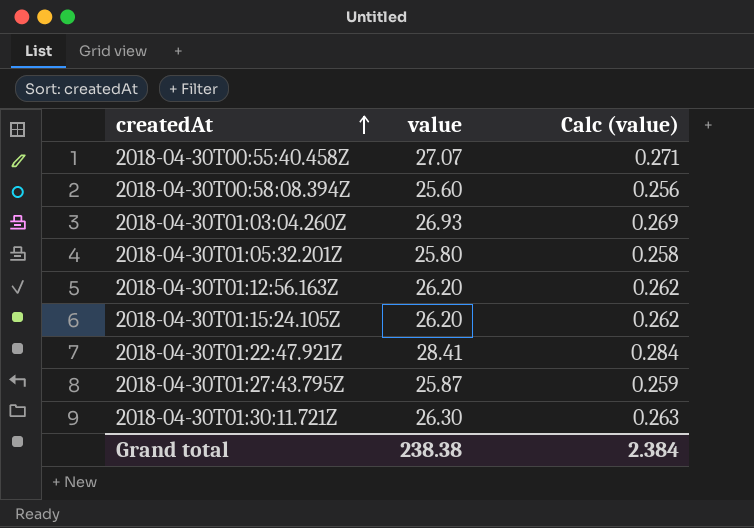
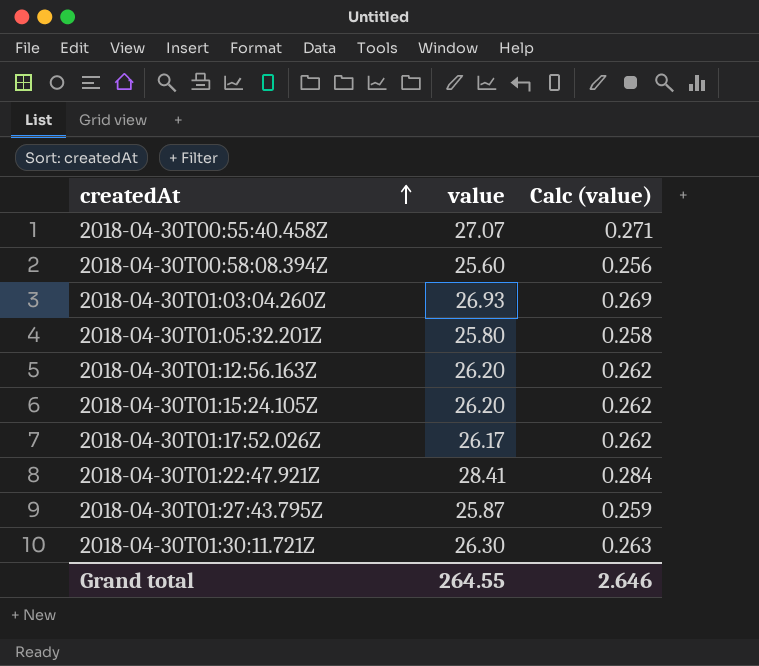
row 2018-04-30T01:17:52.026Z: none -> 26.17 | 0.262
Grand total | value: 238.38 -> 264.55
Grand total | Calc (value): 2.384 -> 2.646

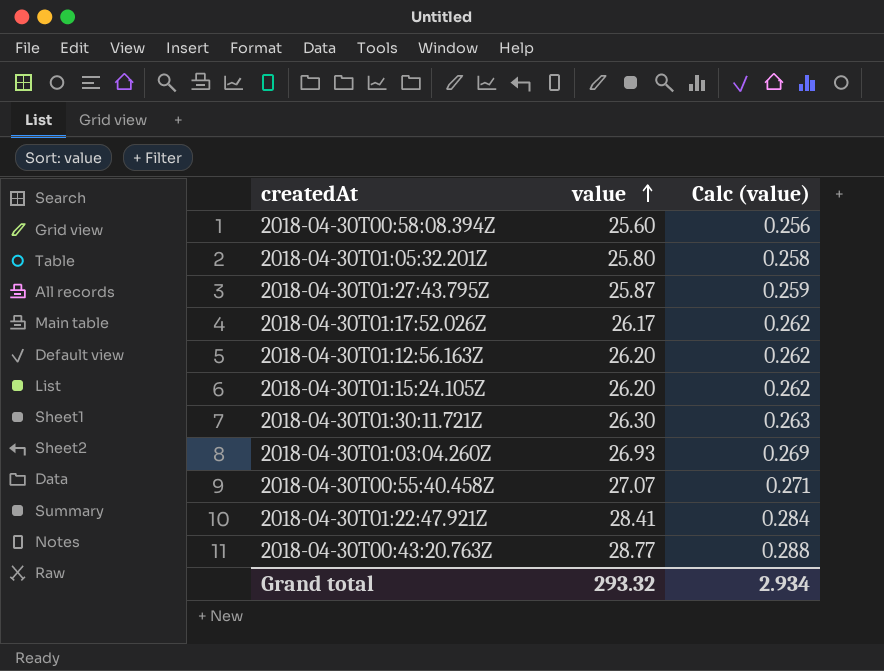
row order: createdAt ascending -> value ascending
row 2018-04-30T00:43:20.763Z: none -> 28.77 | 0.288
Grand total | value: 264.55 -> 293.32
Grand total | Calc (value): 2.646 -> 2.934

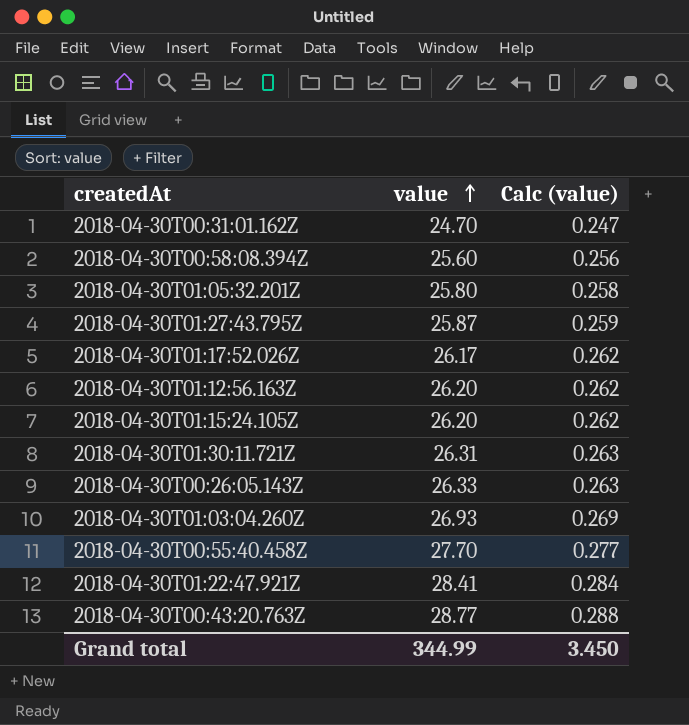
row 2018-04-30T00:31:01.162Z: none -> 24.70 | 0.247
2018-04-30T01:30:11.721Z | value: 26.30 -> 26.31
row 2018-04-30T00:26:05.143Z: none -> 26.33 | 0.263
2018-04-30T00:55:40.458Z | value: 27.07 -> 27.70
2018-04-30T00:55:40.458Z | Calc (value): 0.271 -> 0.277
Grand total | value: 293.32 -> 344.99
Grand total | Calc (value): 2.934 -> 3.450

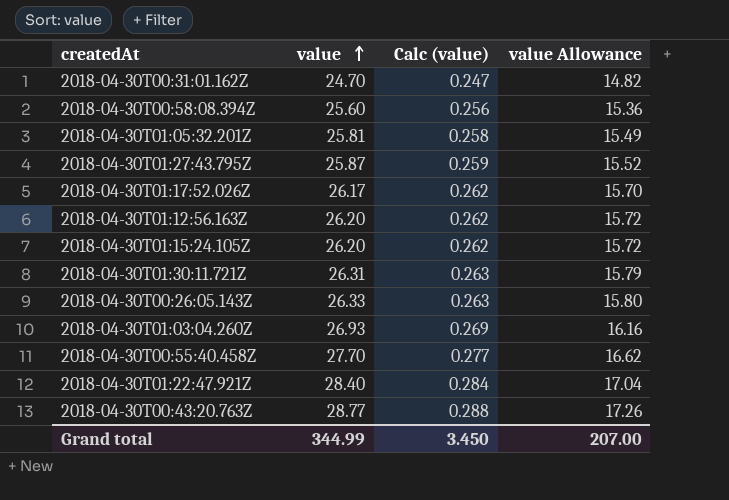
column value Allowance | formula: none -> [value] * 0.6
2018-04-30T01:05:32.201Z | value: 25.80 -> 25.81
2018-04-30T01:22:47.921Z | value: 28.41 -> 28.40

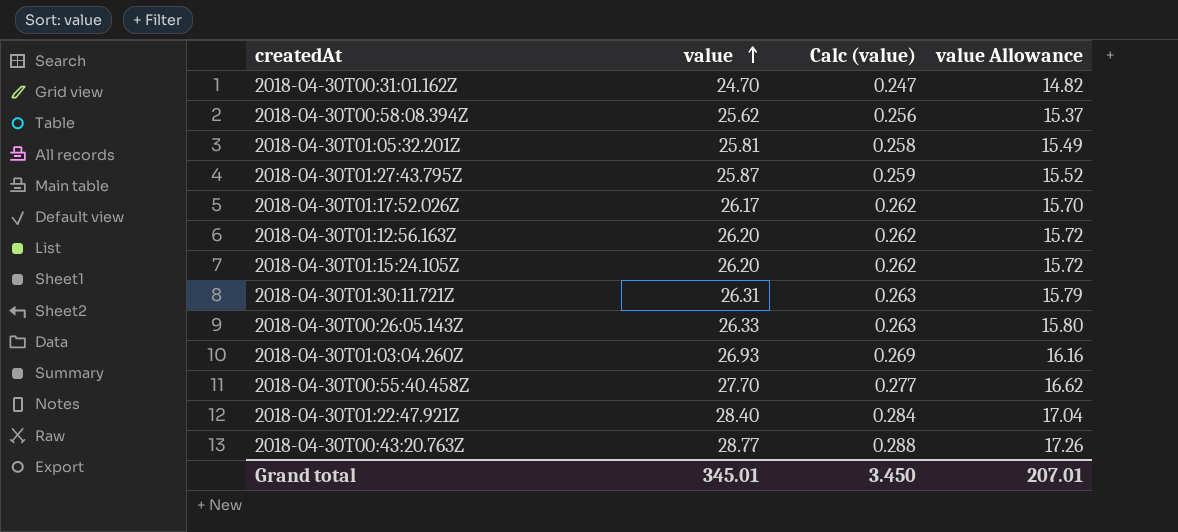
2018-04-30T00:58:08.394Z | value: 25.60 -> 25.62
2018-04-30T00:58:08.394Z | value Allowance: 15.36 -> 15.37
Grand total | value: 344.99 -> 345.01
Grand total | value Allowance: 207.00 -> 207.01

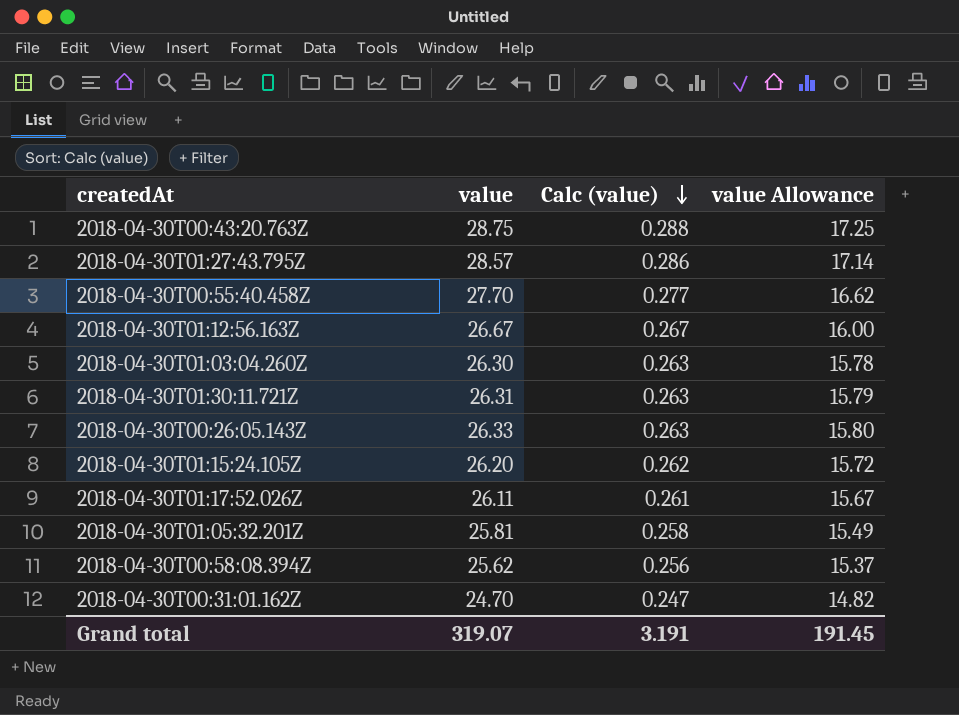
row order: value ascending -> Calc (value) descending
row 2018-04-30T01:22:47.921Z: 28.40 | 0.284 | 17.04 -> none
2018-04-30T00:43:20.763Z | value: 28.77 -> 28.75
2018-04-30T00:43:20.763Z | value Allowance: 17.26 -> 17.25
2018-04-30T01:27:43.795Z | value: 25.87 -> 28.57
2018-04-30T01:27:43.795Z | Calc (value): 0.259 -> 0.286
2018-04-30T01:27:43.795Z | value Allowance: 15.52 -> 17.14
2018-04-30T01:12:56.163Z | value: 26.20 -> 26.67
2018-04-30T01:12:56.163Z | Calc (value): 0.262 -> 0.267
2018-04-30T01:12:56.163Z | value Allowance: 15.72 -> 16.00
2018-04-30T01:03:04.260Z | value: 26.93 -> 26.30
2018-04-30T01:03:04.260Z | Calc (value): 0.269 -> 0.263
2018-04-30T01:03:04.260Z | value Allowance: 16.16 -> 15.78
2018-04-30T01:17:52.026Z | value: 26.17 -> 26.11
2018-04-30T01:17:52.026Z | Calc (value): 0.262 -> 0.261
2018-04-30T01:17:52.026Z | value Allowance: 15.70 -> 15.67
Grand total | value: 345.01 -> 319.07
Grand total | Calc (value): 3.450 -> 3.191
Grand total | value Allowance: 207.01 -> 191.45

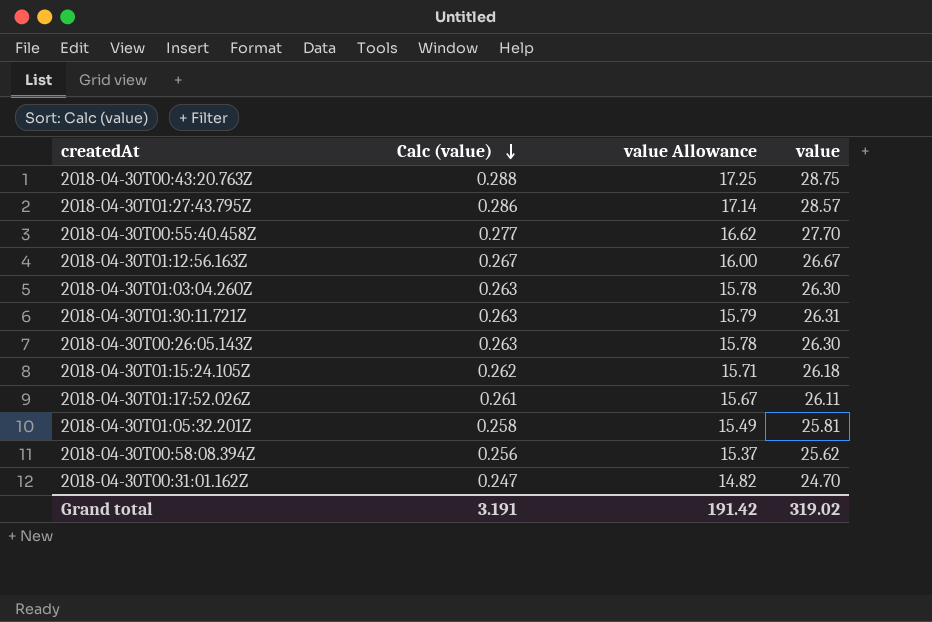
column value | position: 2 -> 4
2018-04-30T00:26:05.143Z | value Allowance: 15.80 -> 15.78
2018-04-30T00:26:05.143Z | value: 26.33 -> 26.30
2018-04-30T01:15:24.105Z | value Allowance: 15.72 -> 15.71
2018-04-30T01:15:24.105Z | value: 26.20 -> 26.18
Grand total | value Allowance: 191.45 -> 191.42
Grand total | value: 319.07 -> 319.02

